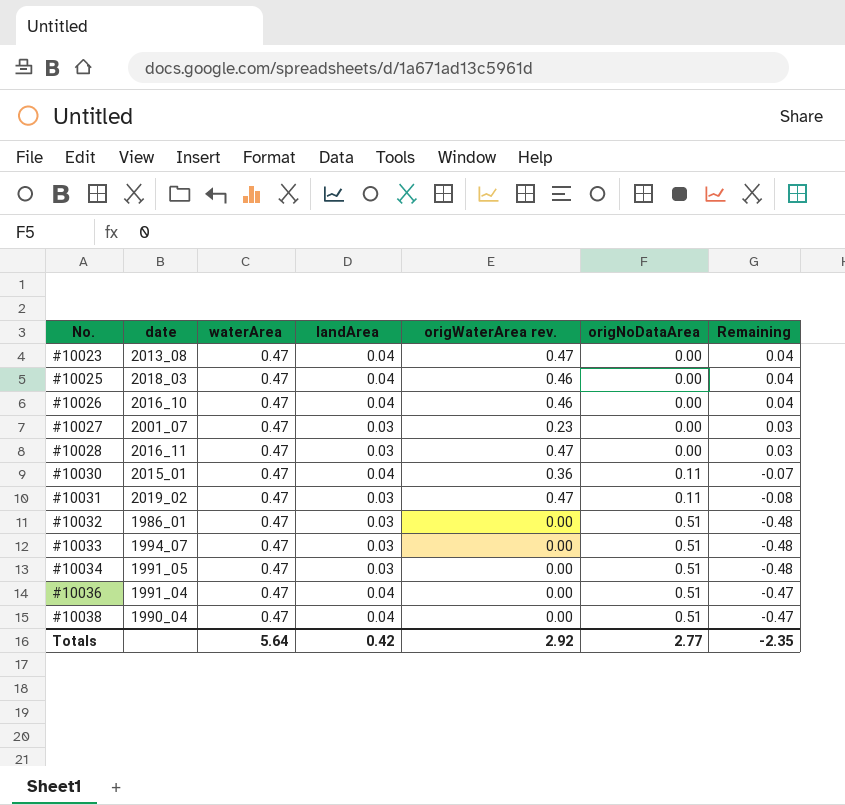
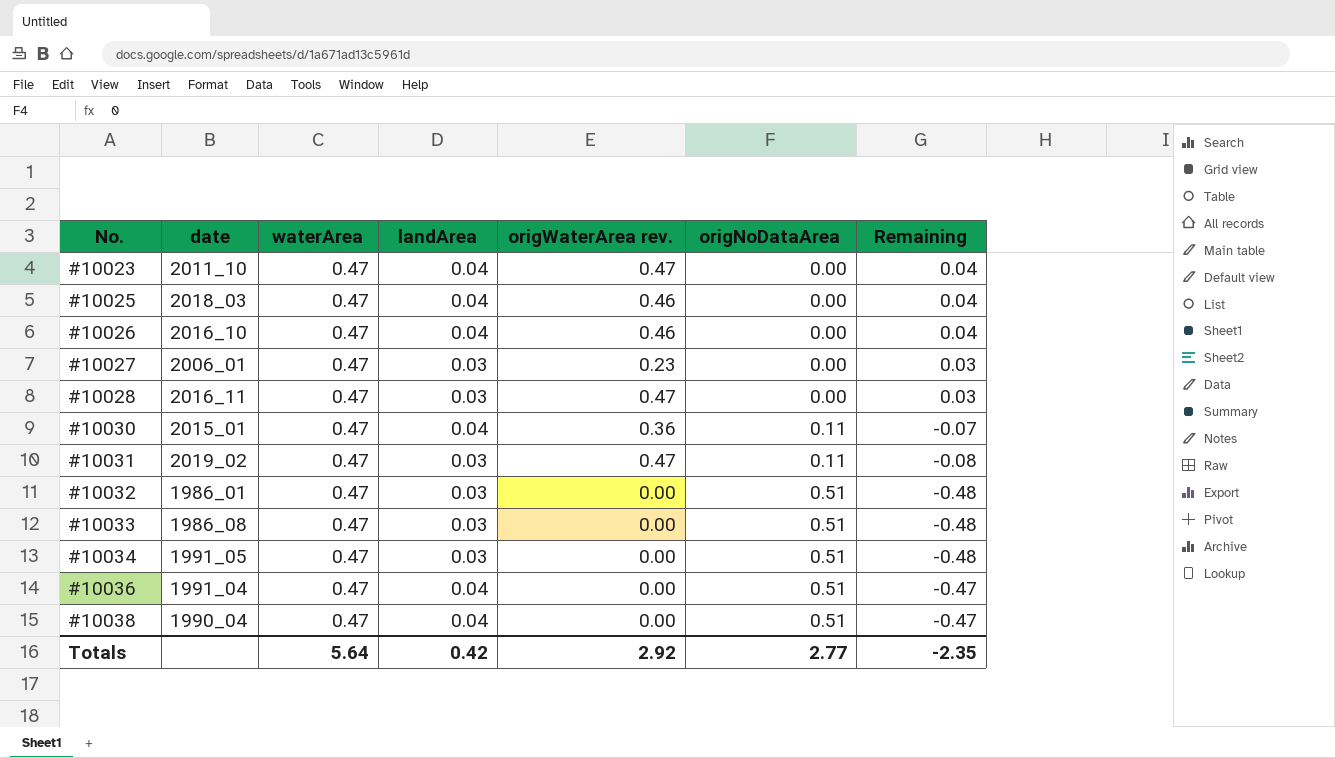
#10023 | date: 2013_08 -> 2011_10
#10027 | date: 2001_07 -> 2006_01
#10033 | date: 1994_07 -> 1986_08

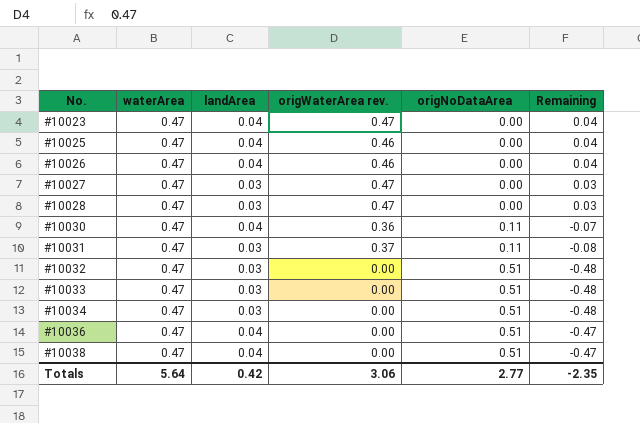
column date | position: 2 -> none
#10027 | origWaterArea rev.: 0.23 -> 0.47
#10031 | origWaterArea rev.: 0.47 -> 0.37
Totals | origWaterArea rev.: 2.92 -> 3.06

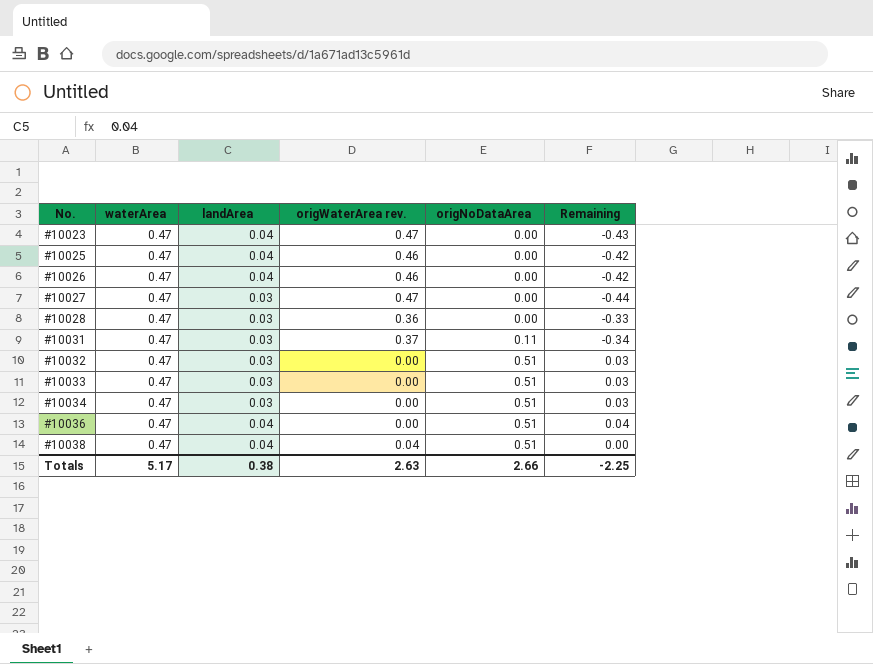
column Remaining | formula: [landArea] - [origNoDataArea] -> [landArea] - [origWaterArea rev.]
row #10030: 0.47 | 0.04 | 0.36 | 0.11 | -0.07 -> none
#10028 | origWaterArea rev.: 0.47 -> 0.36
#10038 | origWaterArea rev.: 0.00 -> 0.04
Totals | waterArea: 5.64 -> 5.17
Totals | landArea: 0.42 -> 0.38
Totals | origWaterArea rev.: 3.06 -> 2.63
Totals | origNoDataArea: 2.77 -> 2.66
Totals | Remaining: -2.35 -> -2.25

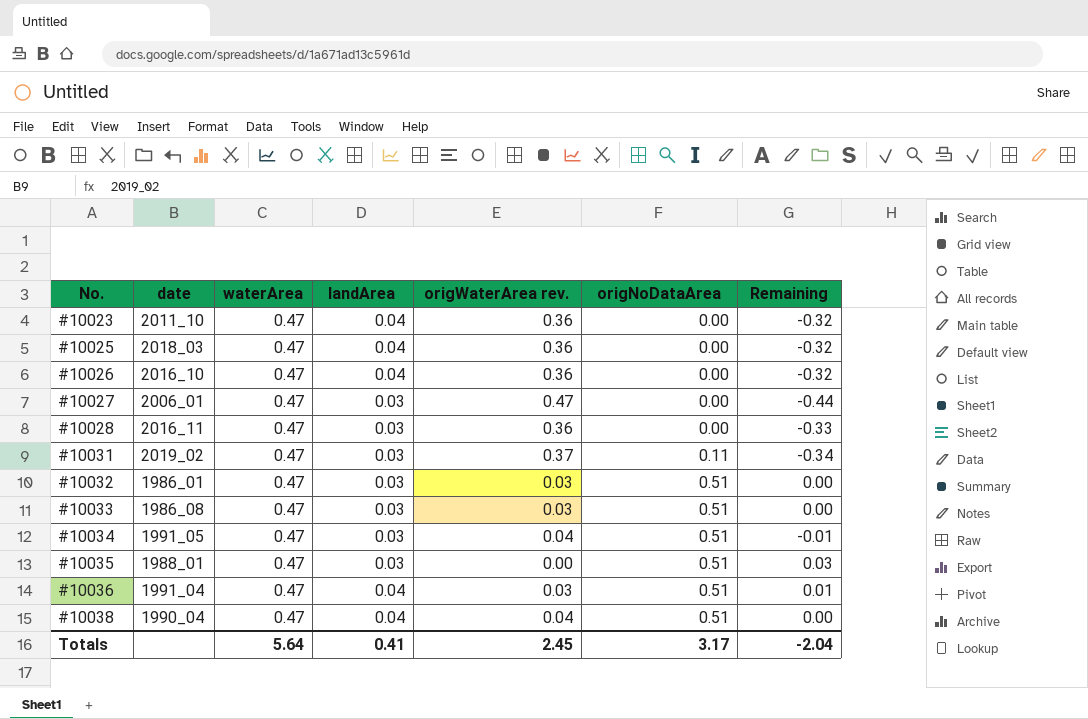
column date | position: none -> 2
#10023 | origWaterArea rev.: 0.47 -> 0.36
#10023 | Remaining: -0.43 -> -0.32
#10025 | origWaterArea rev.: 0.46 -> 0.36
#10025 | Remaining: -0.42 -> -0.32
#10026 | origWaterArea rev.: 0.46 -> 0.36
#10026 | Remaining: -0.42 -> -0.32
#10032 | origWaterArea rev.: 0.00 -> 0.03
#10032 | Remaining: 0.03 -> 0.00
#10033 | origWaterArea rev.: 0.00 -> 0.03
#10033 | Remaining: 0.03 -> 0.00
#10034 | origWaterArea rev.: 0.00 -> 0.04
#10034 | Remaining: 0.03 -> -0.01
row #10035: none -> 1988_01 | 0.47 | 0.03 | 0.00 | 0.51 | 0.03
#10036 | origWaterArea rev.: 0.00 -> 0.03
#10036 | Remaining: 0.04 -> 0.01
Totals | waterArea: 5.17 -> 5.64
Totals | landArea: 0.38 -> 0.41
Totals | origWaterArea rev.: 2.63 -> 2.45
Totals | origNoDataArea: 2.66 -> 3.17
Totals | Remaining: -2.25 -> -2.04

